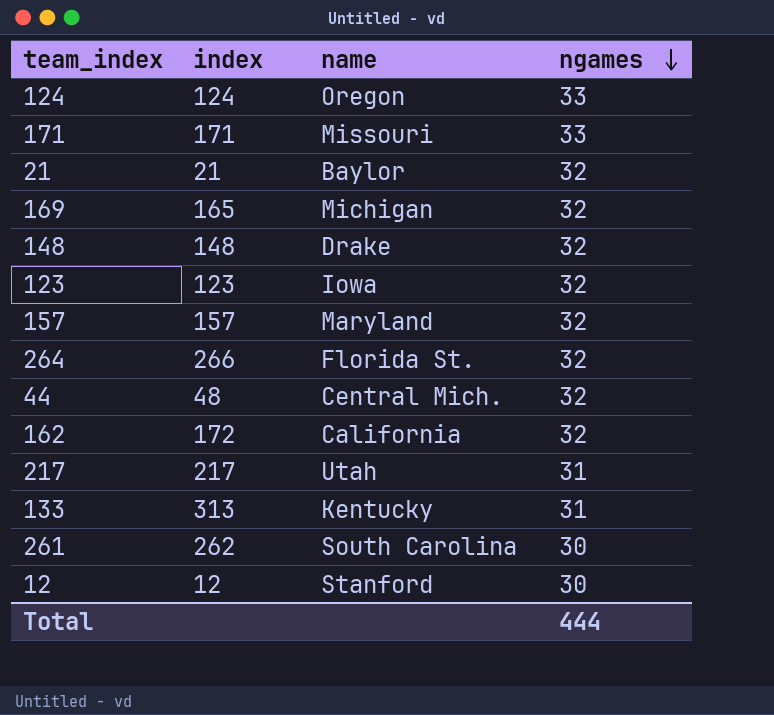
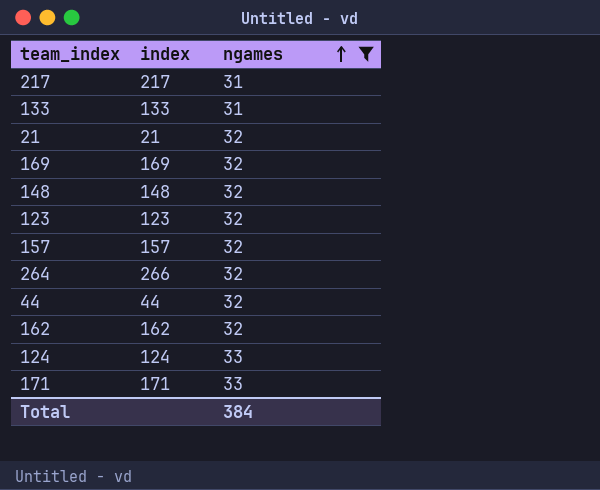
filter: none -> ngames != 30
row order: ngames descending -> ngames ascending
column name | position: 3 -> none
133 | index: 313 -> 133
169 | index: 165 -> 169
44 | index: 48 -> 44
162 | index: 172 -> 162
Total | ngames: 444 -> 384

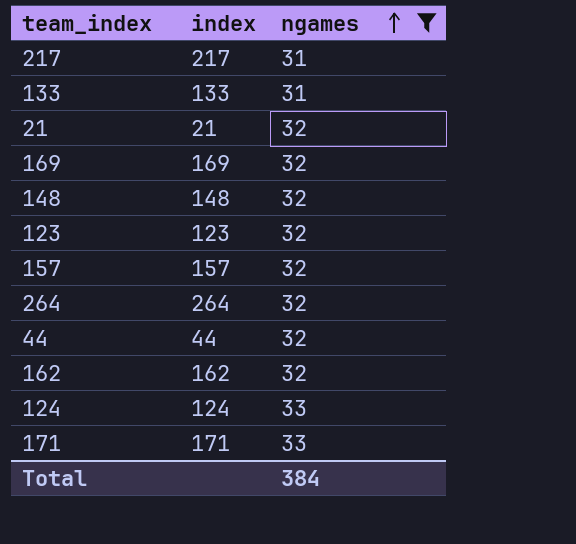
264 | index: 266 -> 264

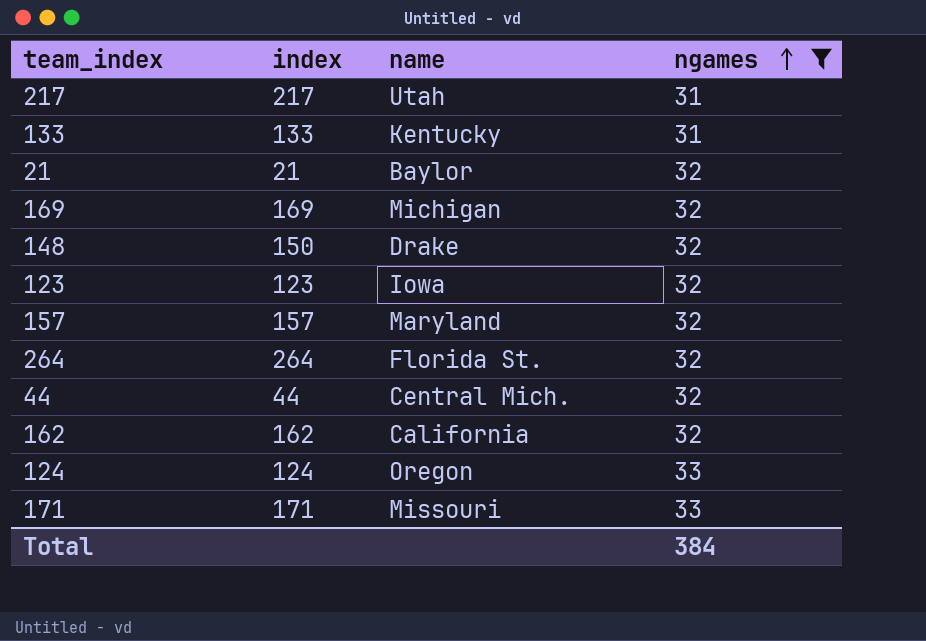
column name | position: none -> 3
148 | index: 148 -> 150

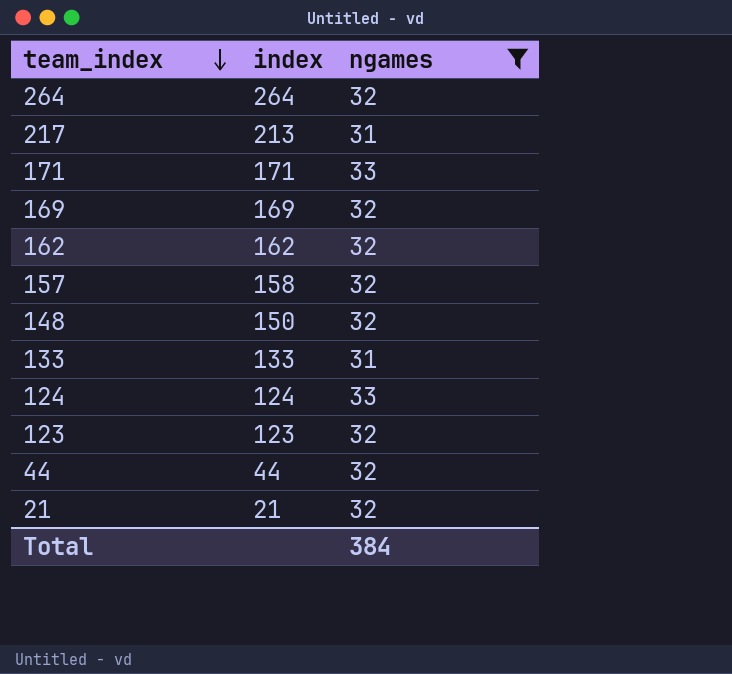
row order: ngames ascending -> team_index descending
column name | position: 3 -> none
217 | index: 217 -> 213
157 | index: 157 -> 158

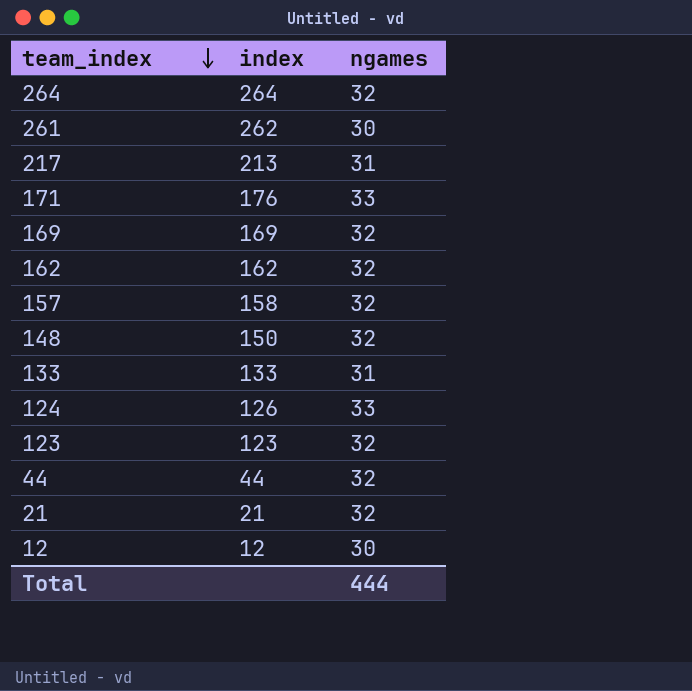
filter: ngames != 30 -> none
171 | index: 171 -> 176
124 | index: 124 -> 126
Total | ngames: 384 -> 444

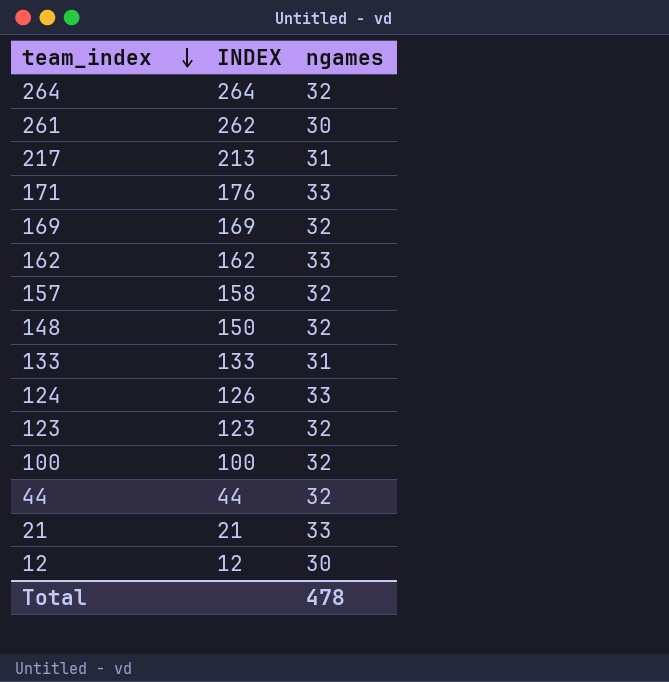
column name: index -> INDEX
162 | ngames: 32 -> 33
row 100: none -> 100 | 32
21 | ngames: 32 -> 33
Total | ngames: 444 -> 478

